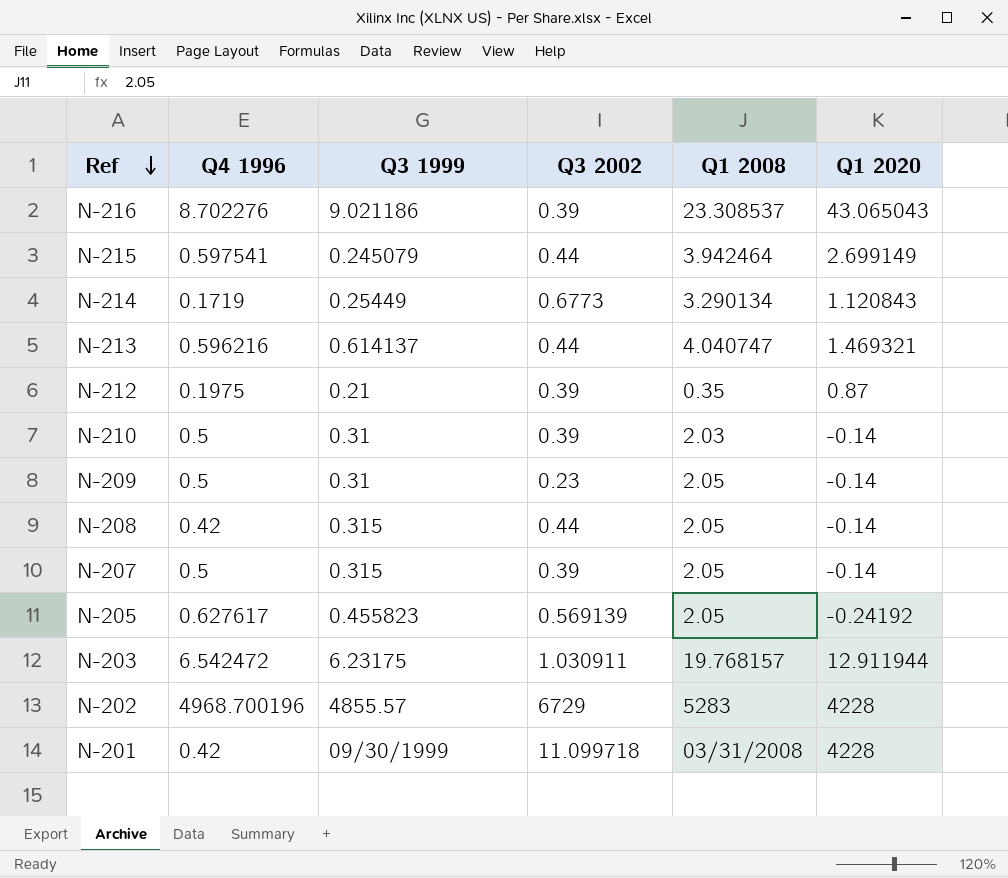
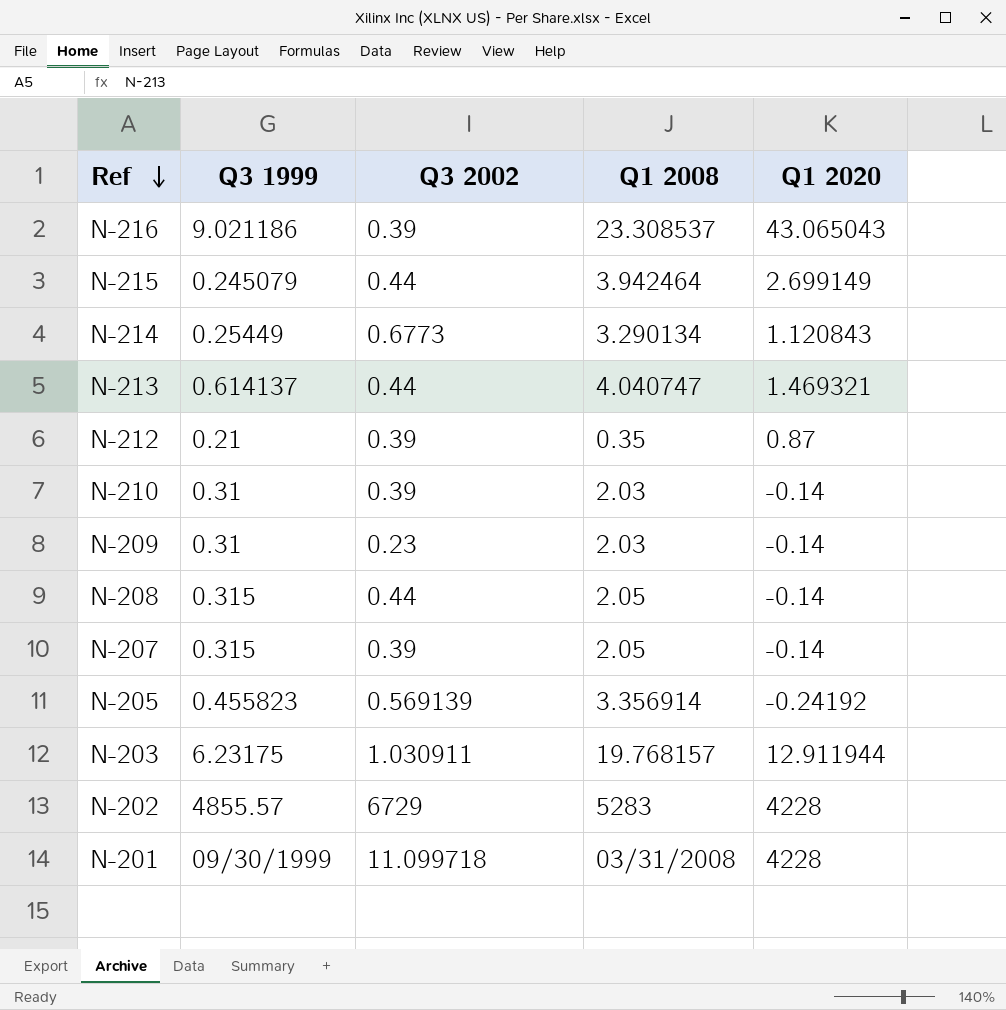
column Q4 1996 | position: 2 -> none
N-209 | Q1 2008: 2.05 -> 2.03
N-205 | Q1 2008: 2.05 -> 3.356914

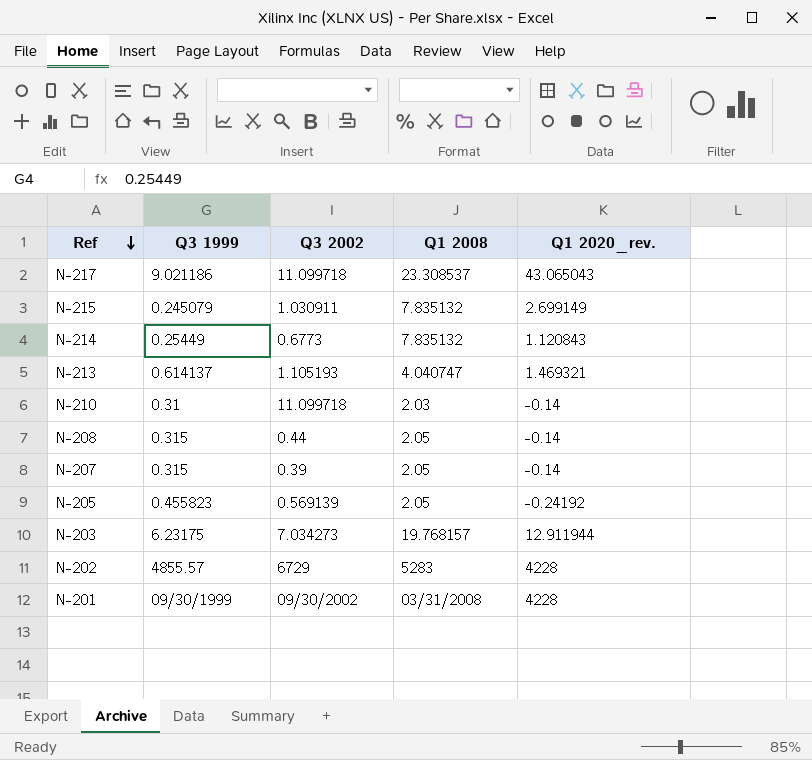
column name: Q1 2020 -> Q1 2020_rev.
row N-216: 9.021186 | 0.39 | 23.308537 | 43.065043 -> none
row N-212: 0.21 | 0.39 | 0.35 | 0.87 -> none
row N-209: 0.31 | 0.23 | 2.03 | -0.14 -> none
row N-217: none -> 9.021186 | 11.099718 | 23.308537 | 43.065043
N-215 | Q3 2002: 0.44 -> 1.030911
N-215 | Q1 2008: 3.942464 -> 7.835132
N-214 | Q1 2008: 3.290134 -> 7.835132
N-213 | Q3 2002: 0.44 -> 1.105193
N-210 | Q3 2002: 0.39 -> 11.099718
N-205 | Q1 2008: 3.356914 -> 2.05
N-203 | Q3 2002: 1.030911 -> 7.034273
N-201 | Q3 2002: 11.099718 -> 09/30/2002

